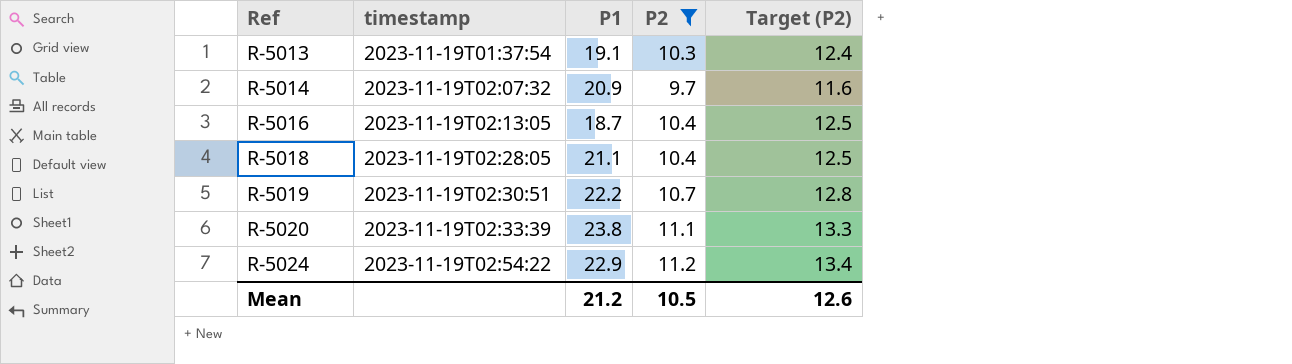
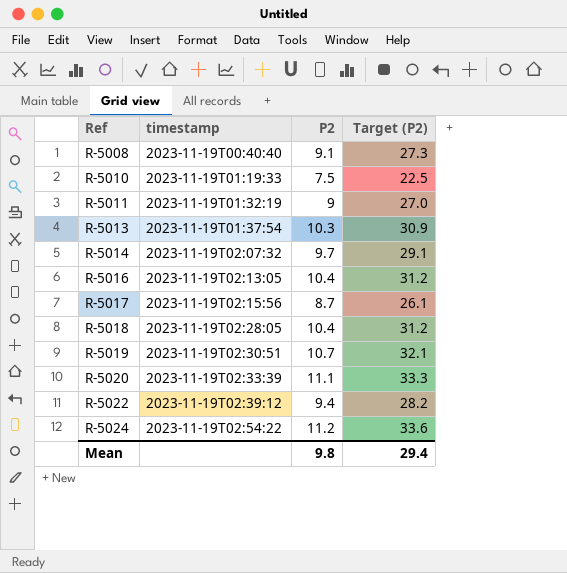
filter: P2 >= 9.7 -> none
column P1 | position: 3 -> none
column Target (P2) | formula: [P2] * 1.2 -> [P2] * 3
Mean | P2: 10.5 -> 9.8
Mean | Target (P2): 12.6 -> 29.4

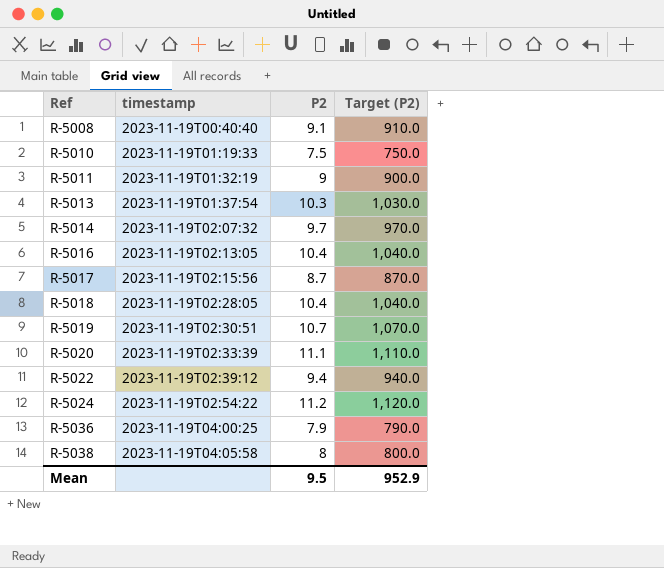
column Target (P2) | formula: [P2] * 3 -> [P2] * 100
row R-5036: none -> 2023-11-19T04:00:25 | 7.9 | 790.0
row R-5038: none -> 2023-11-19T04:05:58 | 8 | 800.0
Mean | P2: 9.8 -> 9.5
Mean | Target (P2): 29.4 -> 952.9

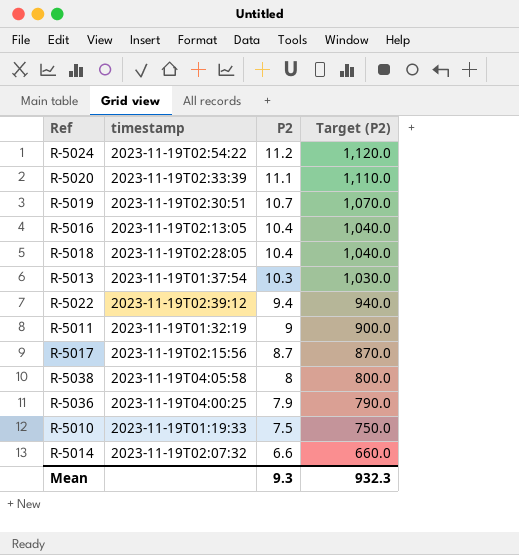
row order: Ref ascending -> P2 descending
row R-5008: 2023-11-19T00:40:40 | 9.1 | 910.0 -> none
R-5014 | P2: 9.7 -> 6.6
R-5014 | Target (P2): 970.0 -> 660.0
Mean | P2: 9.5 -> 9.3
Mean | Target (P2): 952.9 -> 932.3

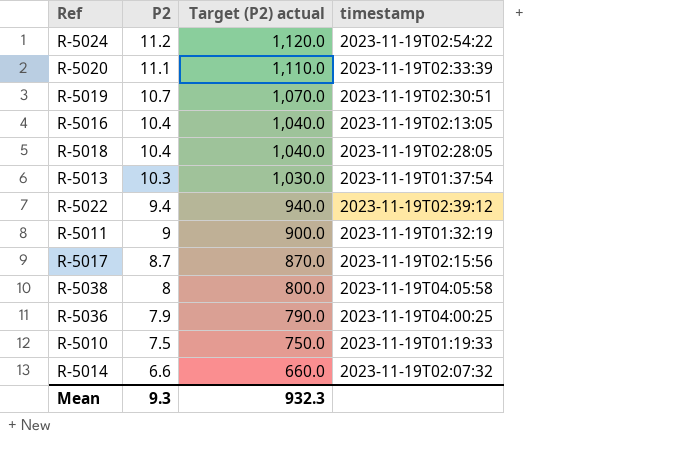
column name: Target (P2) -> Target (P2) actual
column timestamp | position: 2 -> 4

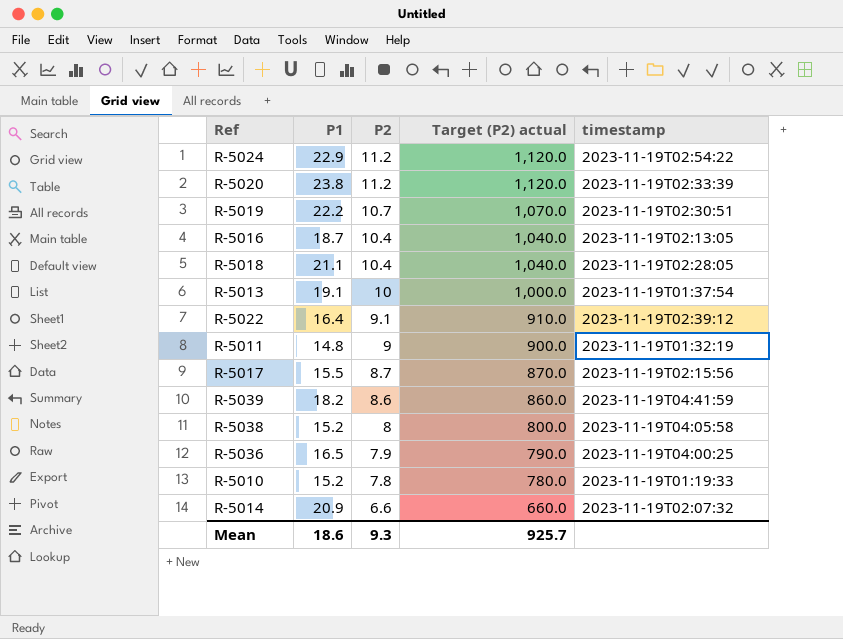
column P1 | position: none -> 2
R-5020 | P2: 11.1 -> 11.2
R-5020 | Target (P2) actual: 1,110.0 -> 1,120.0
R-5013 | P2: 10.3 -> 10
R-5013 | Target (P2) actual: 1,030.0 -> 1,000.0
R-5022 | P2: 9.4 -> 9.1
R-5022 | Target (P2) actual: 940.0 -> 910.0
row R-5039: none -> 18.2 | 8.6 | 860.0 | 2023-11-19T04:41:59
R-5010 | P2: 7.5 -> 7.8
R-5010 | Target (P2) actual: 750.0 -> 780.0
Mean | Target (P2) actual: 932.3 -> 925.7

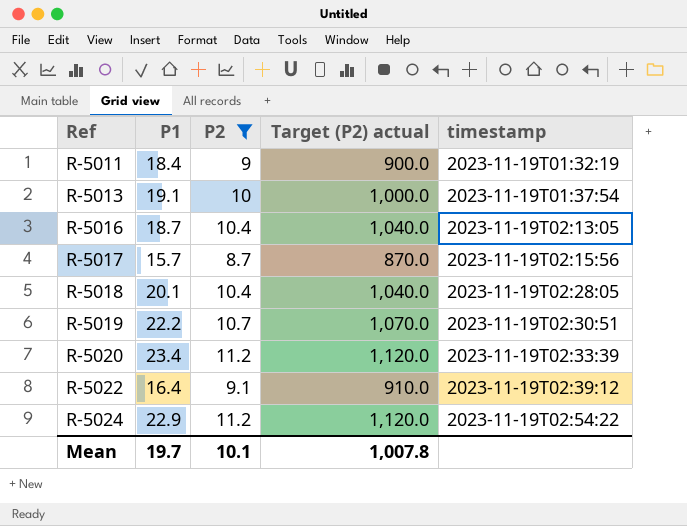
filter: none -> P2 >= 8.7
row order: P2 descending -> Ref ascending
R-5011 | P1: 14.8 -> 18.4
R-5017 | P1: 15.5 -> 15.7
R-5018 | P1: 21.1 -> 20.1
R-5020 | P1: 23.8 -> 23.4
Mean | P1: 18.6 -> 19.7
Mean | P2: 9.3 -> 10.1
Mean | Target (P2) actual: 925.7 -> 1,007.8

